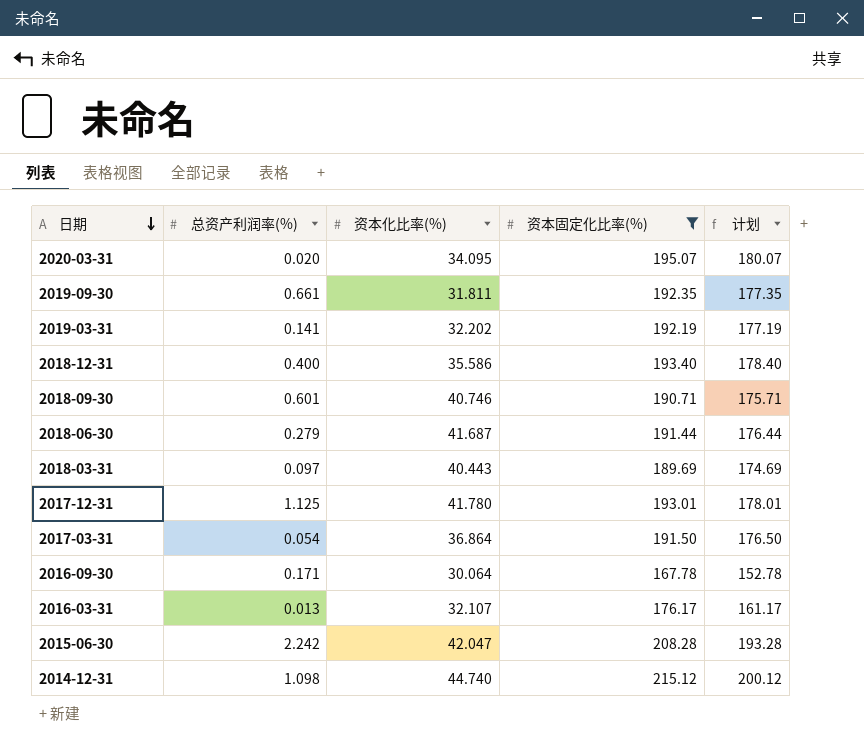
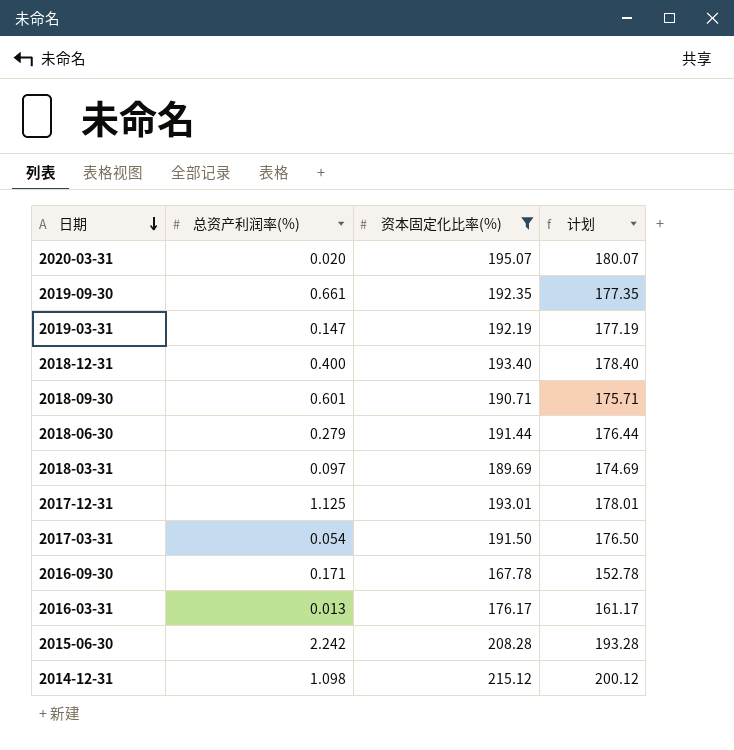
column 资本化比率(%) | position: 3 -> none
2019-03-31 | 总资产利润率(%): 0.141 -> 0.147

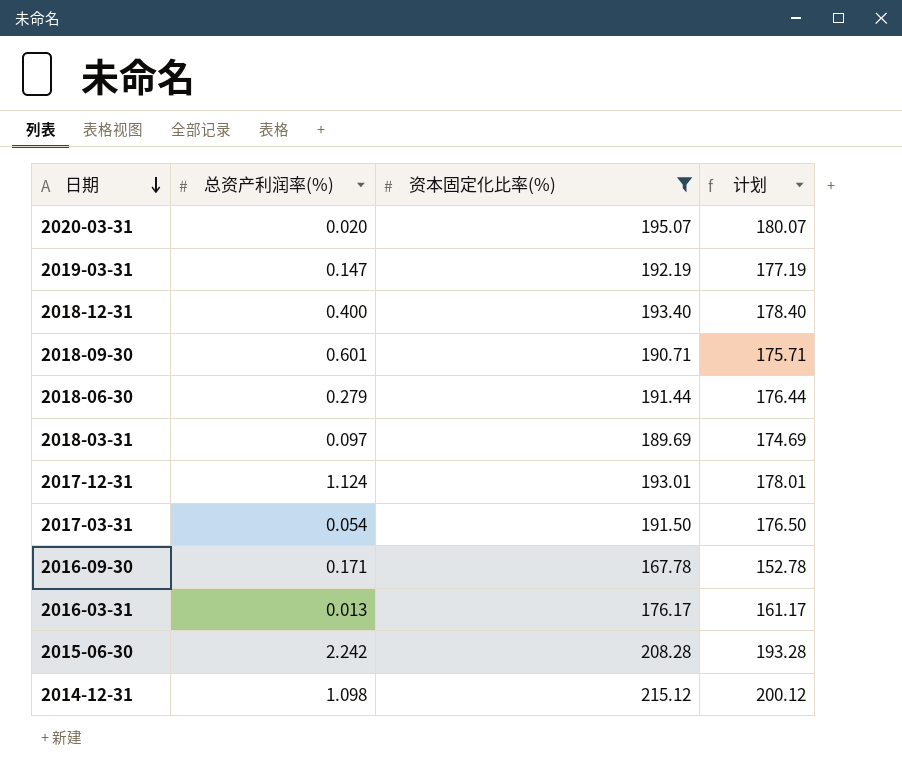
row 2019-09-30: 0.661 | 192.35 | 177.35 -> none
2017-12-31 | 总资产利润率(%): 1.125 -> 1.124

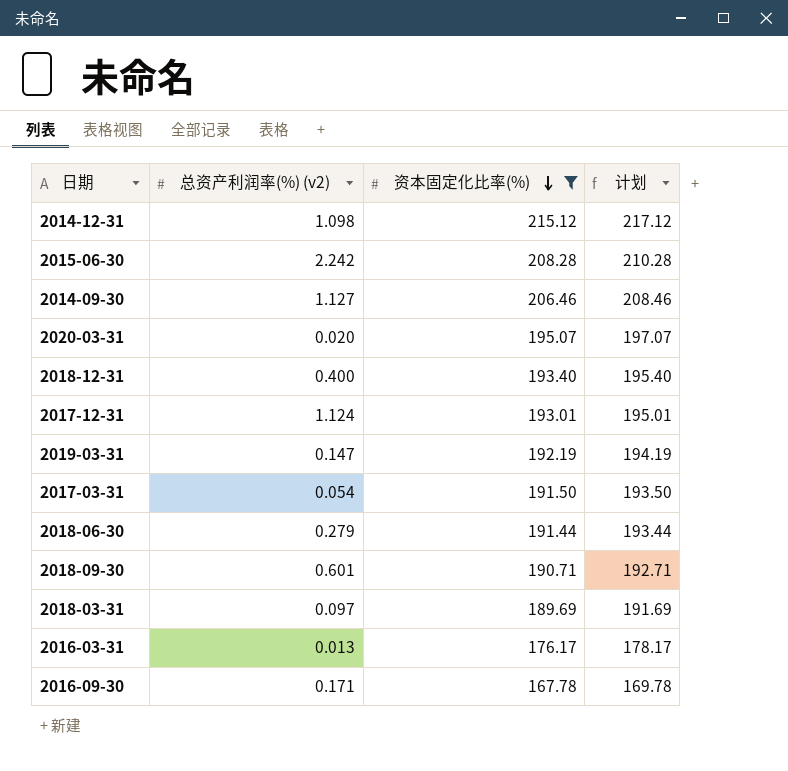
row order: 日期 descending -> 资本固定化比率(%) descending
column name: 总资产利润率(%) -> 总资产利润率(%) (v2)
column 计划 | formula: [资本固定化比率(%)] - 15 -> [资本固定化比率(%)] + 2
row 2014-09-30: none -> 1.127 | 206.46 | 208.46

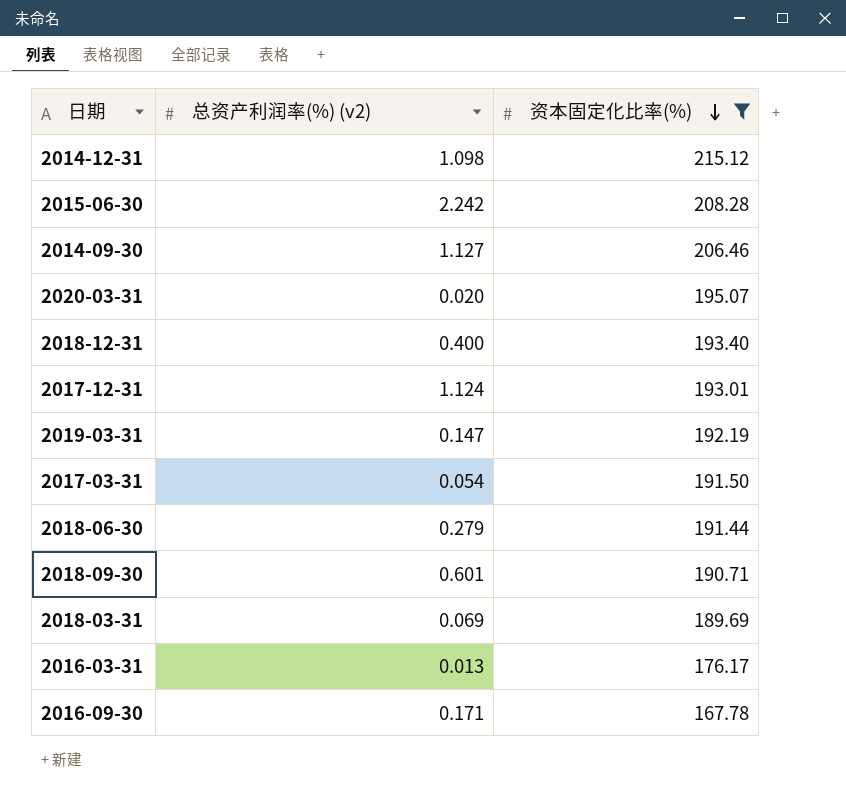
column 计划 | formula: [资本固定化比率(%)] + 2 -> none
2018-03-31 | 总资产利润率(%) (v2): 0.097 -> 0.069

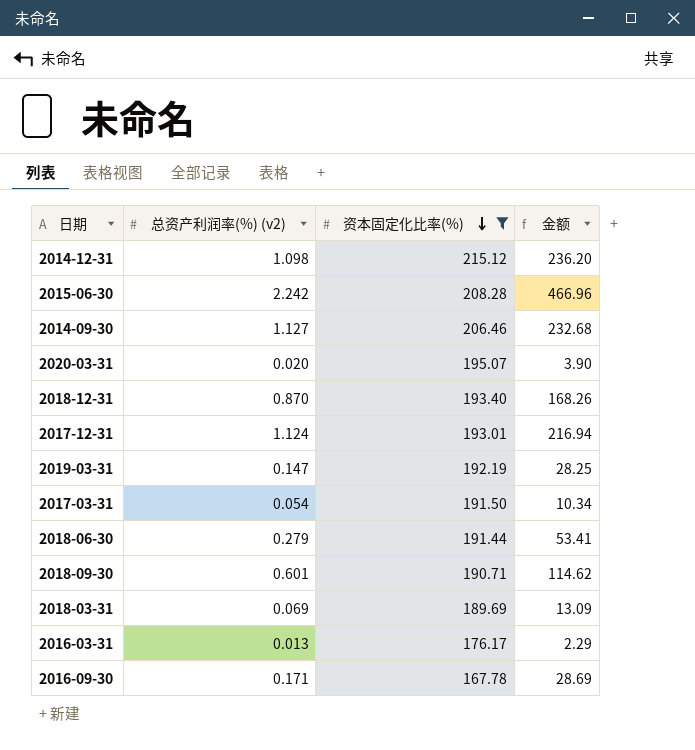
column 金额 | formula: none -> [总资产利润率(%) (v2)] * [资本固定化比率(%)]
2018-12-31 | 总资产利润率(%) (v2): 0.400 -> 0.870

